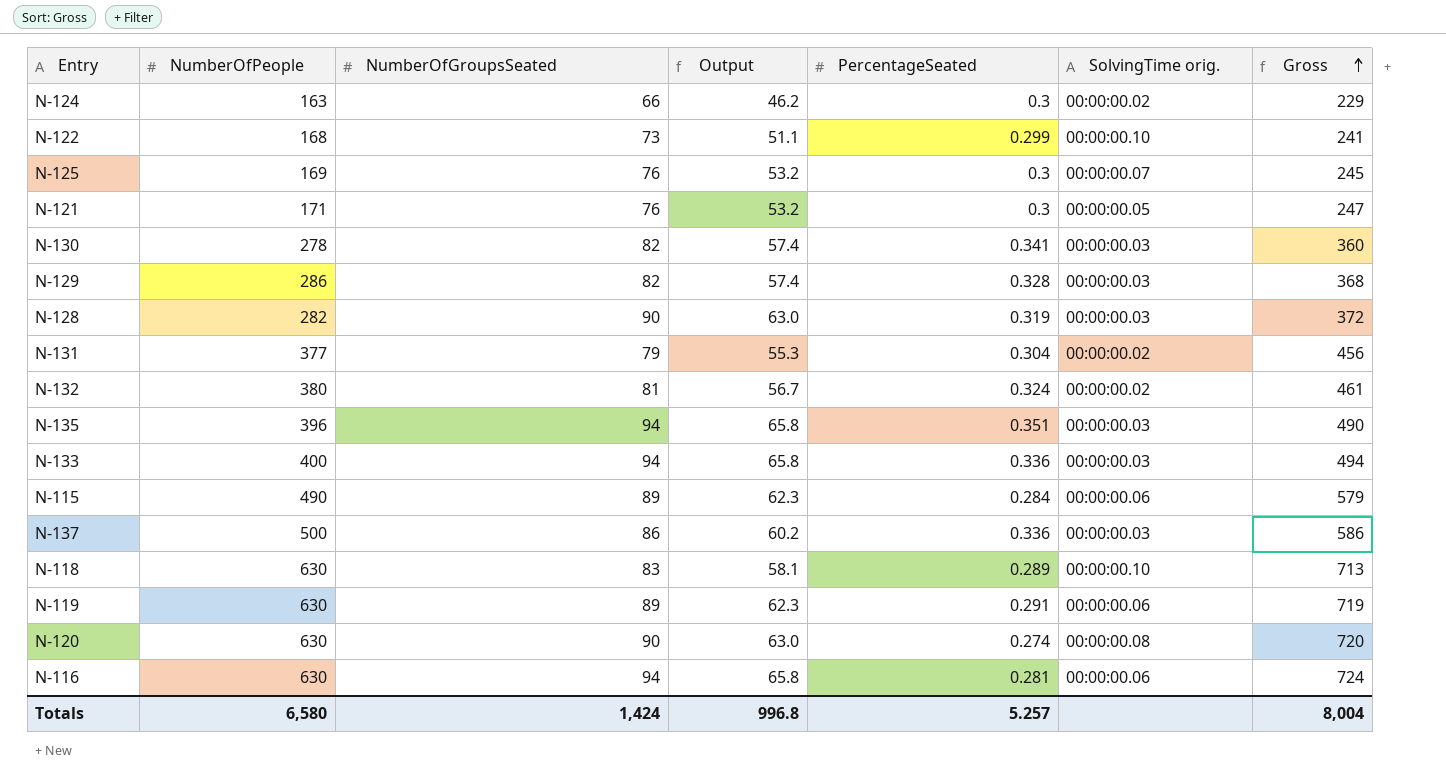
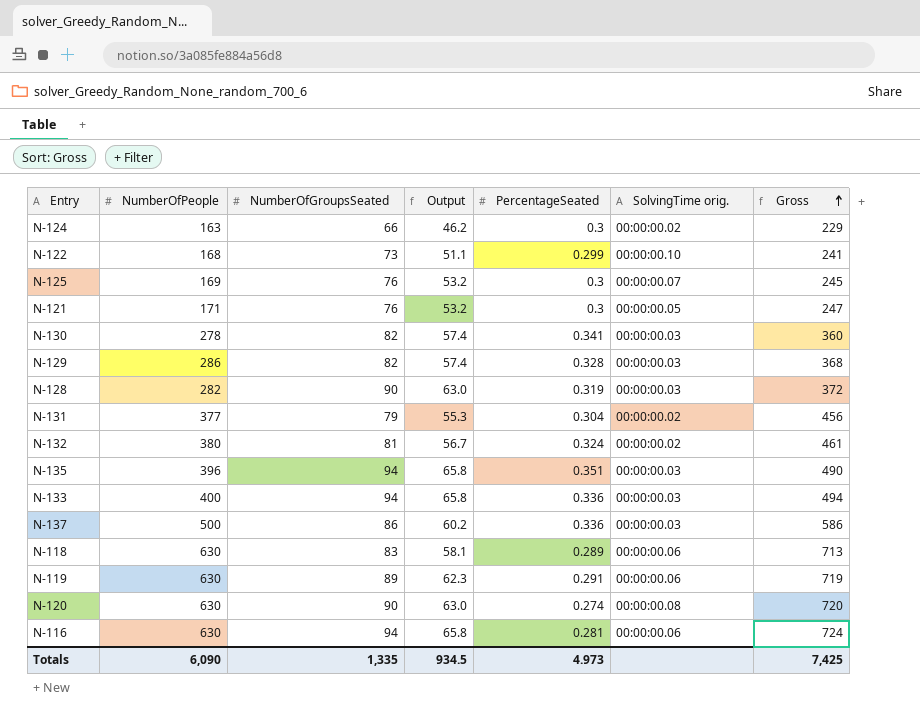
row N-115: 490 | 89 | 62.3 | 0.284 | 00:00:00.06 | 579 -> none
N-118 | SolvingTime orig.: 00:00:00.10 -> 00:00:00.06
Totals | NumberOfPeople: 6,580 -> 6,090
Totals | NumberOfGroupsSeated: 1,424 -> 1,335
Totals | Output: 996.8 -> 934.5
Totals | PercentageSeated: 5.257 -> 4.973
Totals | Gross: 8,004 -> 7,425

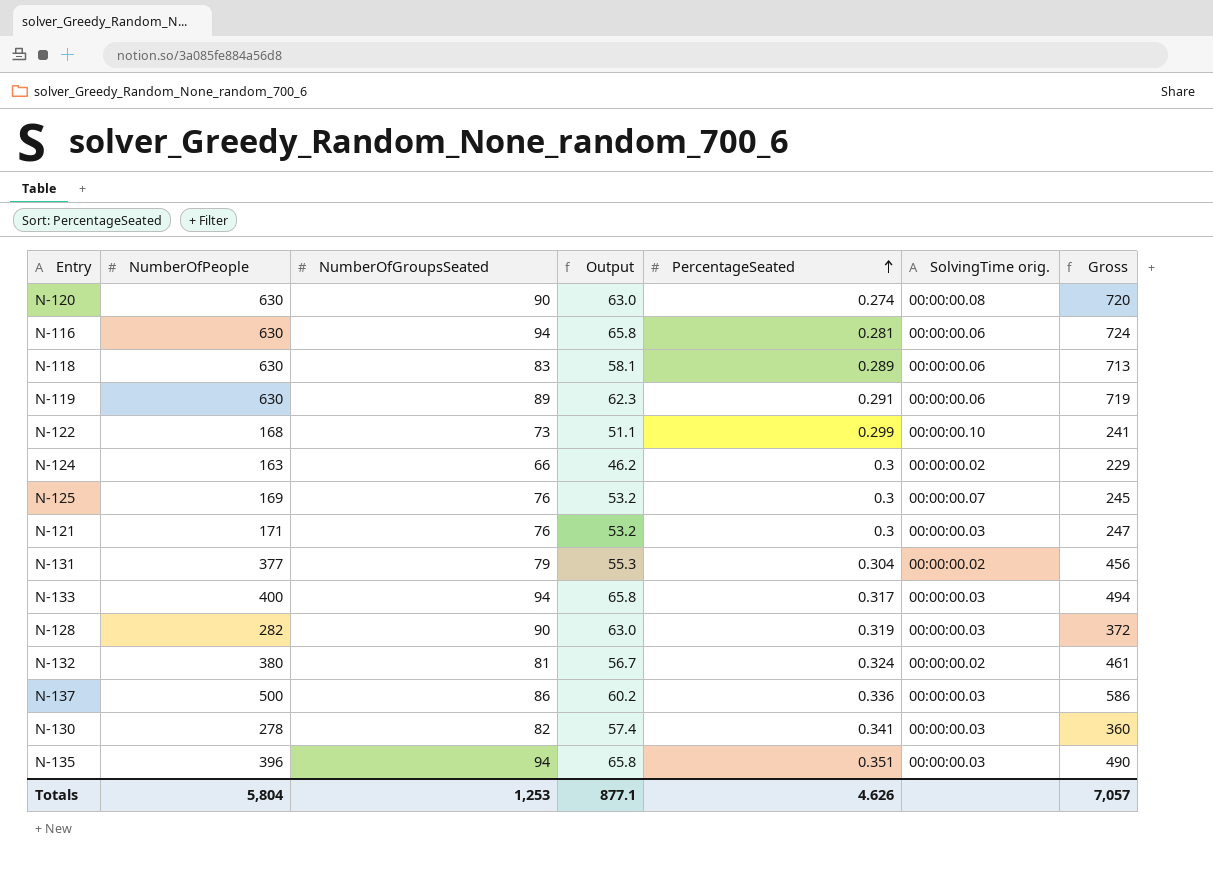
row order: Gross ascending -> PercentageSeated ascending
row N-129: 286 | 82 | 57.4 | 0.328 | 00:00:00.03 | 368 -> none
N-121 | SolvingTime orig.: 00:00:00.05 -> 00:00:00.03
N-133 | PercentageSeated: 0.336 -> 0.317
Totals | NumberOfPeople: 6,090 -> 5,804
Totals | NumberOfGroupsSeated: 1,335 -> 1,253
Totals | Output: 934.5 -> 877.1
Totals | PercentageSeated: 4.973 -> 4.626
Totals | Gross: 7,425 -> 7,057

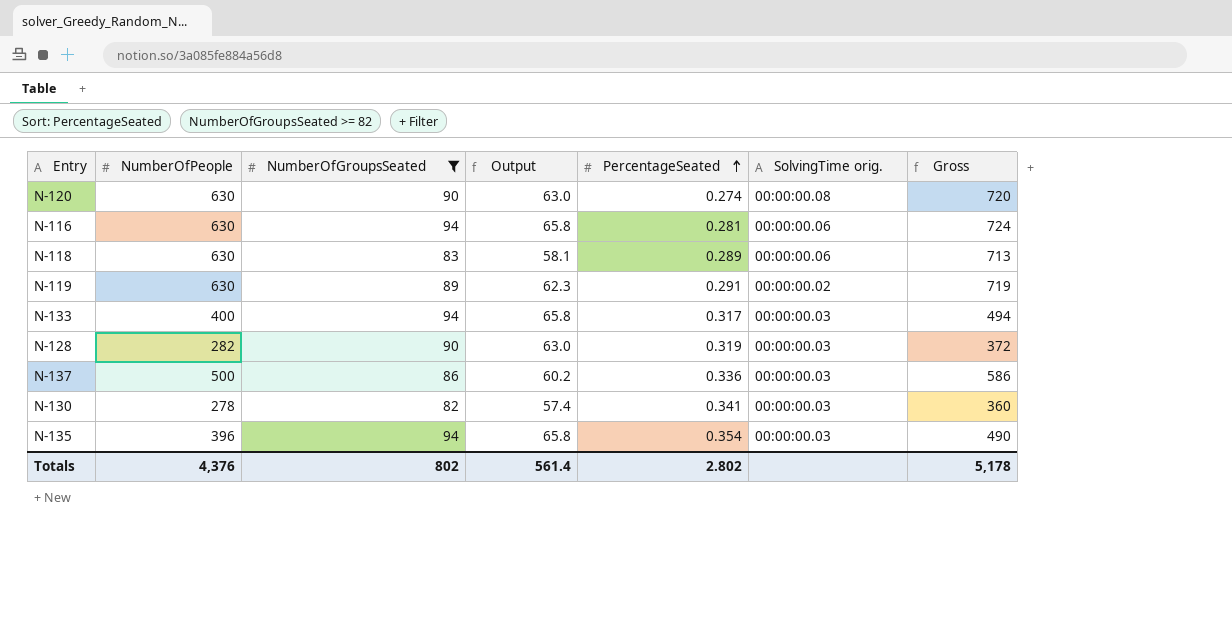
filter: none -> NumberOfGroupsSeated >= 82
N-119 | SolvingTime orig.: 00:00:00.06 -> 00:00:00.02
N-135 | PercentageSeated: 0.351 -> 0.354
Totals | NumberOfPeople: 5,804 -> 4,376
Totals | NumberOfGroupsSeated: 1,253 -> 802
Totals | Output: 877.1 -> 561.4
Totals | PercentageSeated: 4.626 -> 2.802
Totals | Gross: 7,057 -> 5,178

